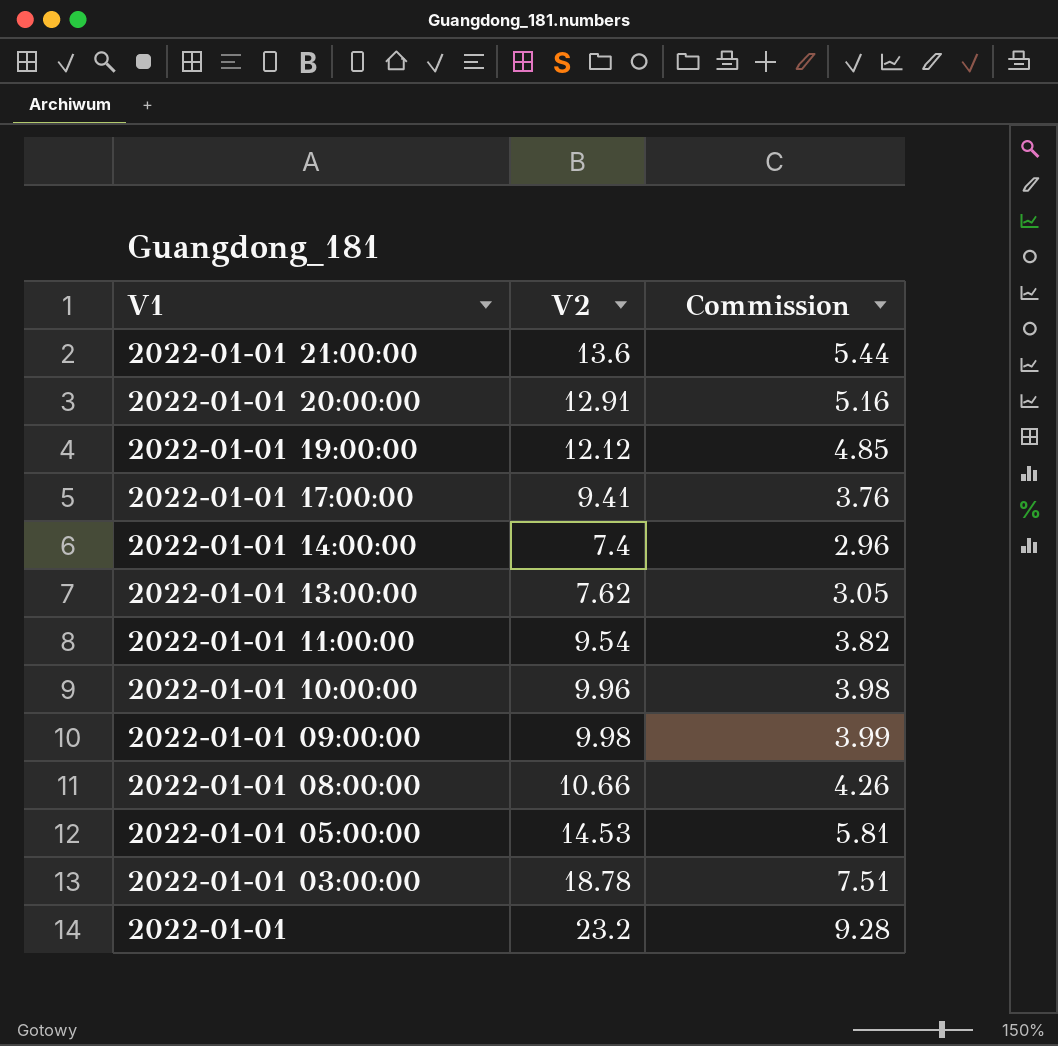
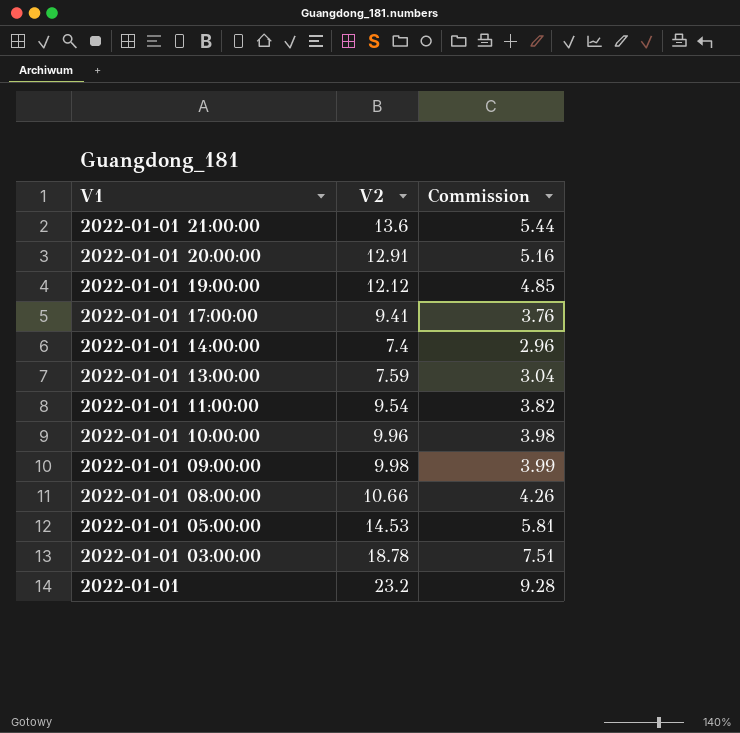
2022-01-01 13:00:00 | V2: 7.62 -> 7.59
2022-01-01 13:00:00 | Commission: 3.05 -> 3.04

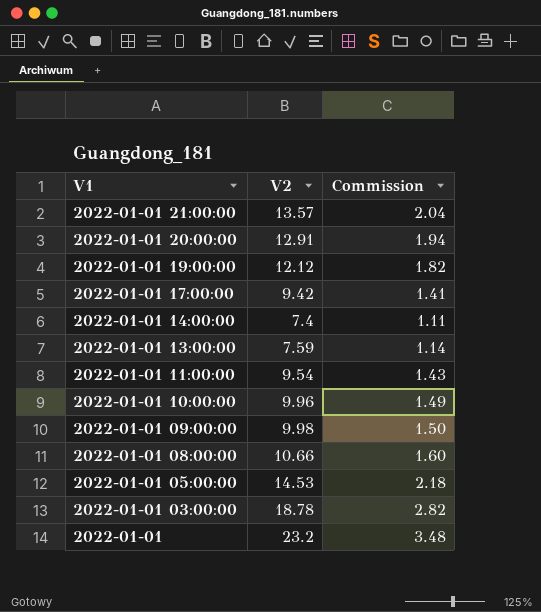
column Commission | formula: [V2] * 0.4 -> [V2] * 0.15
2022-01-01 21:00:00 | V2: 13.6 -> 13.57
2022-01-01 17:00:00 | V2: 9.41 -> 9.42

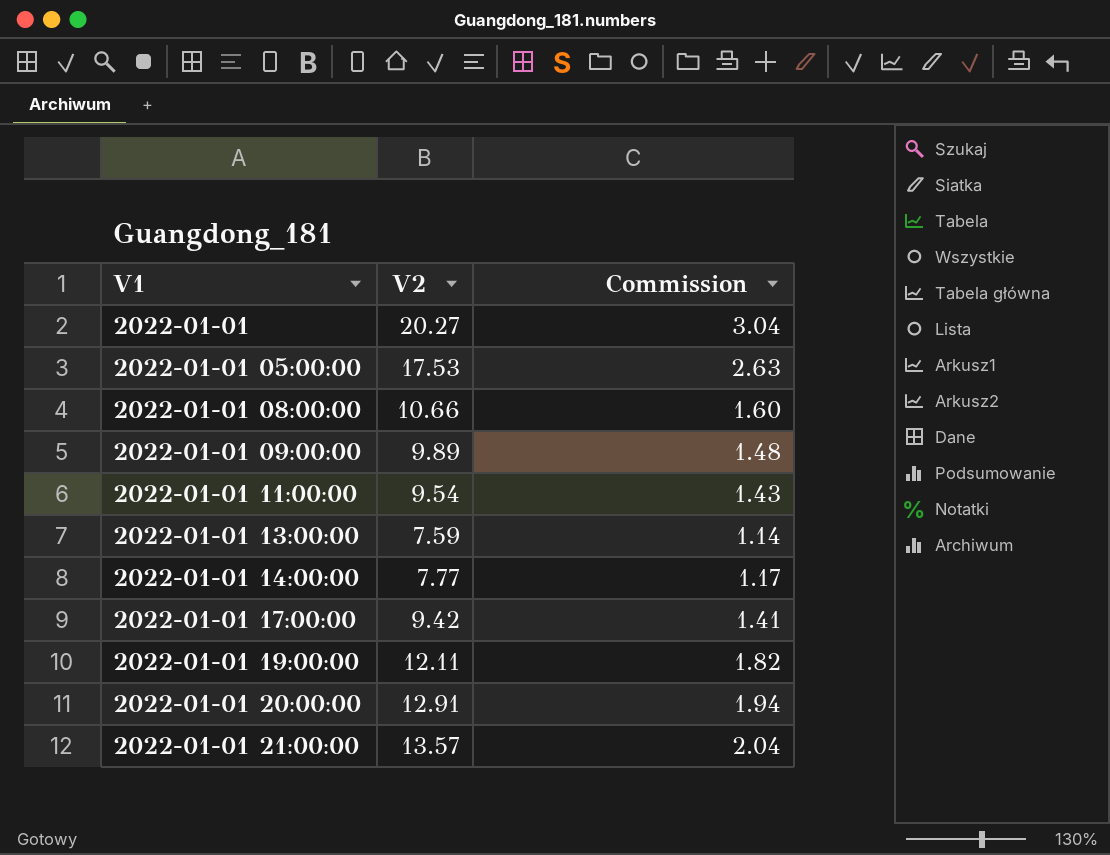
row order: V1 descending -> V1 ascending
row 2022-01-01 10:00:00: 9.96 | 1.49 -> none
row 2022-01-01 03:00:00: 18.78 | 2.82 -> none
2022-01-01 | V2: 23.2 -> 20.27
2022-01-01 | Commission: 3.48 -> 3.04
2022-01-01 05:00:00 | V2: 14.53 -> 17.53
2022-01-01 05:00:00 | Commission: 2.18 -> 2.63
2022-01-01 09:00:00 | V2: 9.98 -> 9.89
2022-01-01 09:00:00 | Commission: 1.50 -> 1.48
2022-01-01 14:00:00 | V2: 7.4 -> 7.77
2022-01-01 14:00:00 | Commission: 1.11 -> 1.17
2022-01-01 19:00:00 | V2: 12.12 -> 12.11

